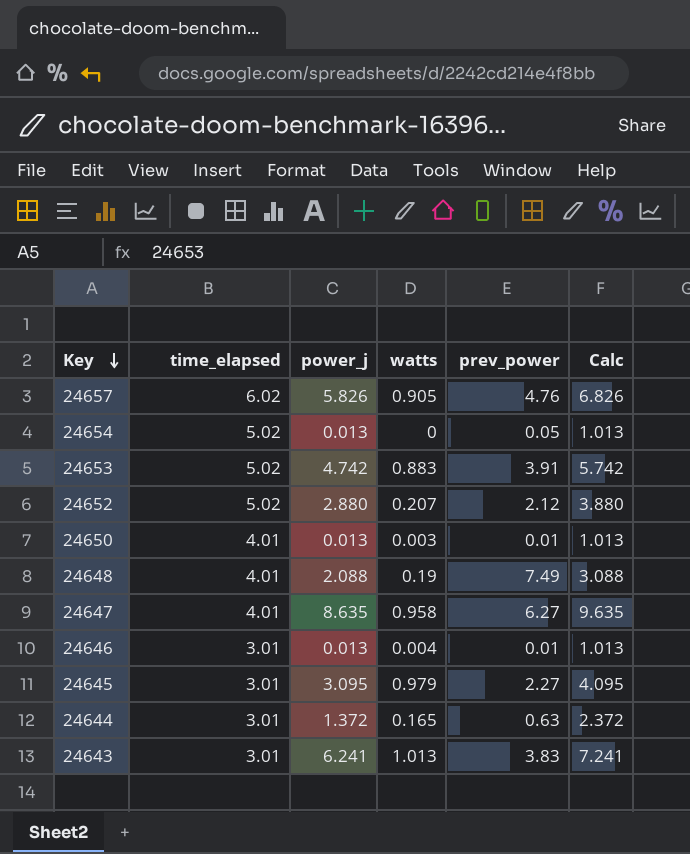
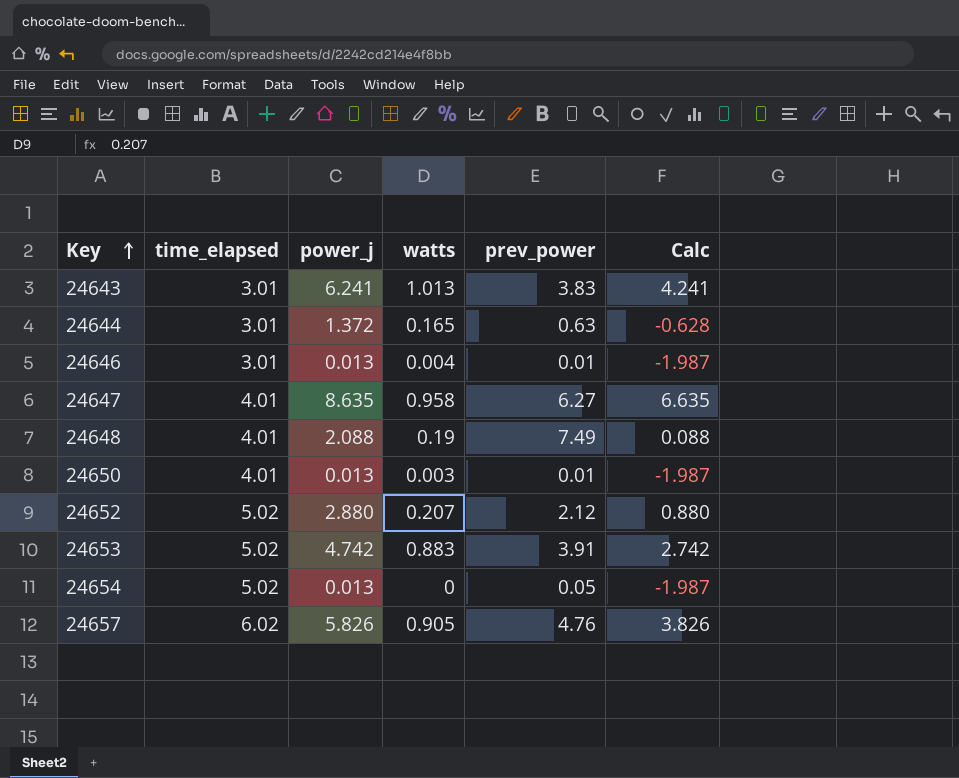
row order: Key descending -> Key ascending
column Calc | formula: [power_j] + 1 -> [power_j] - 2
row 24645: 3.01 | 3.095 | 0.979 | 2.27 | 4.095 -> none

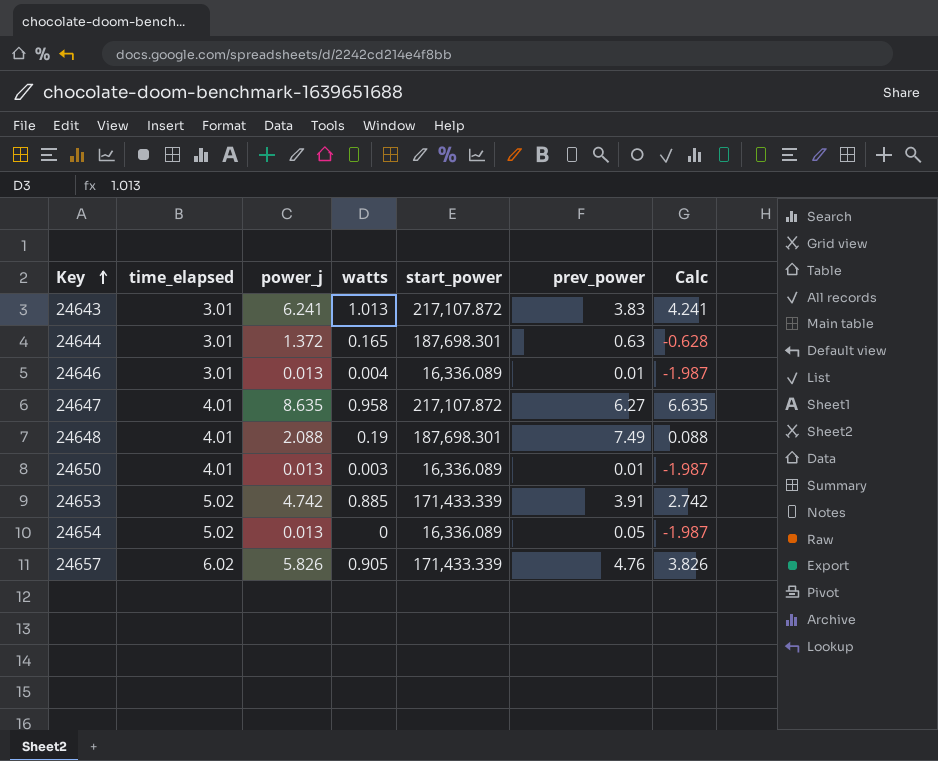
column start_power | position: none -> 5
row 24652: 5.02 | 2.880 | 0.207 | 2.12 | 0.880 -> none
24653 | watts: 0.883 -> 0.885

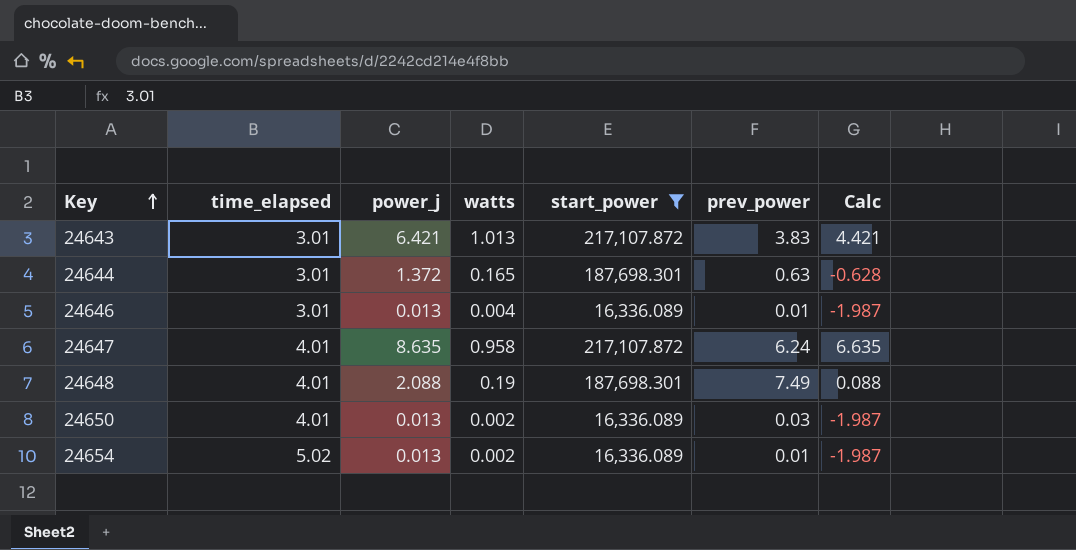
filter: none -> start_power != 171,433.339
24643 | power_j: 6.241 -> 6.421
24643 | Calc: 4.241 -> 4.421
24647 | prev_power: 6.27 -> 6.24
24650 | watts: 0.003 -> 0.002
24650 | prev_power: 0.01 -> 0.03
24654 | watts: 0 -> 0.002
24654 | prev_power: 0.05 -> 0.01

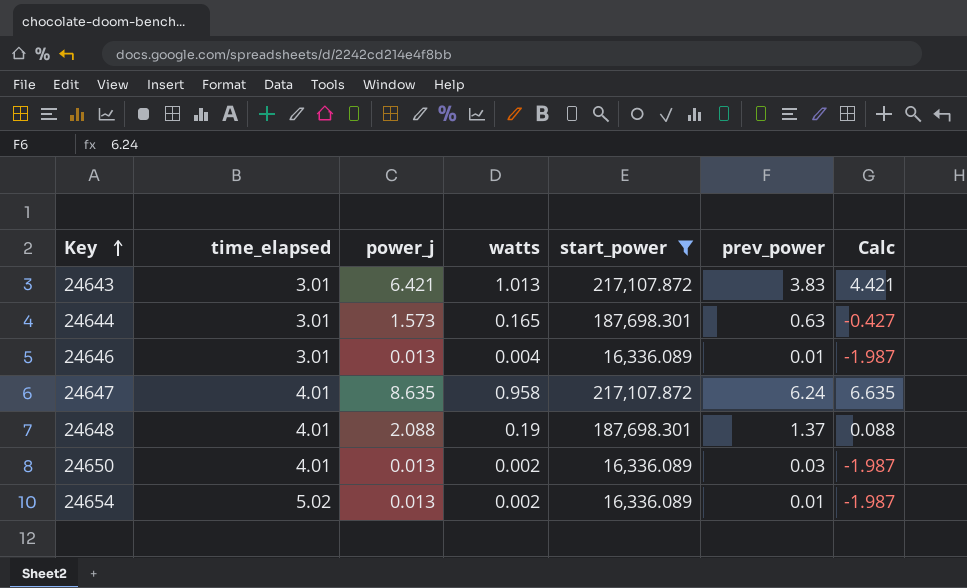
24644 | power_j: 1.372 -> 1.573
24644 | Calc: -0.628 -> -0.427
24648 | prev_power: 7.49 -> 1.37

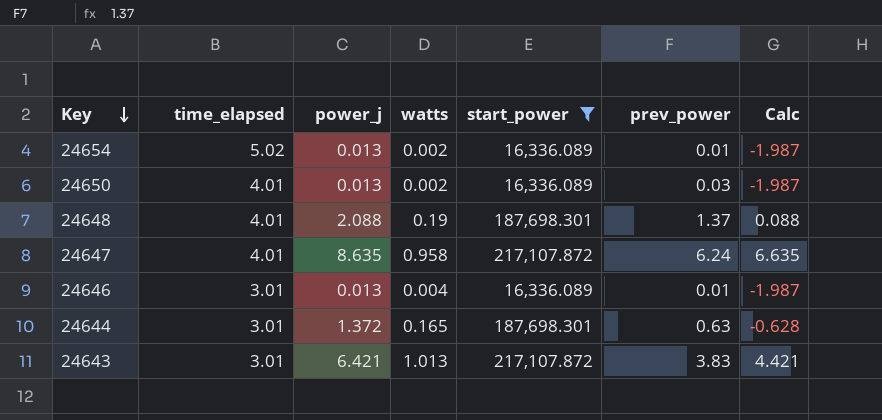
row order: Key ascending -> Key descending
24644 | power_j: 1.573 -> 1.372
24644 | Calc: -0.427 -> -0.628

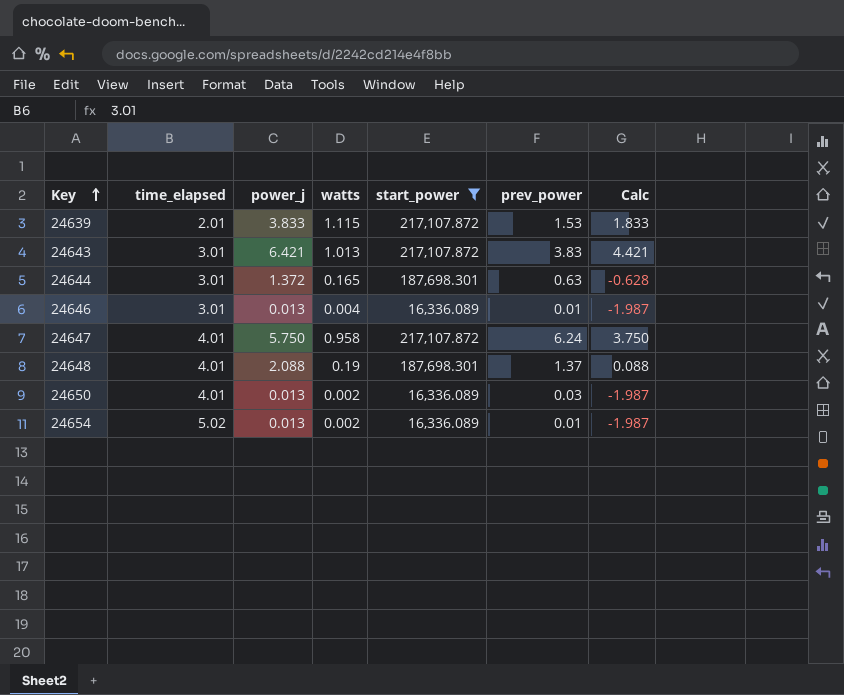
row order: Key descending -> Key ascending
row 24639: none -> 2.01 | 3.833 | 1.115 | 217,107.872 | 1.53 | 1.833
24647 | power_j: 8.635 -> 5.750
24647 | Calc: 6.635 -> 3.750

